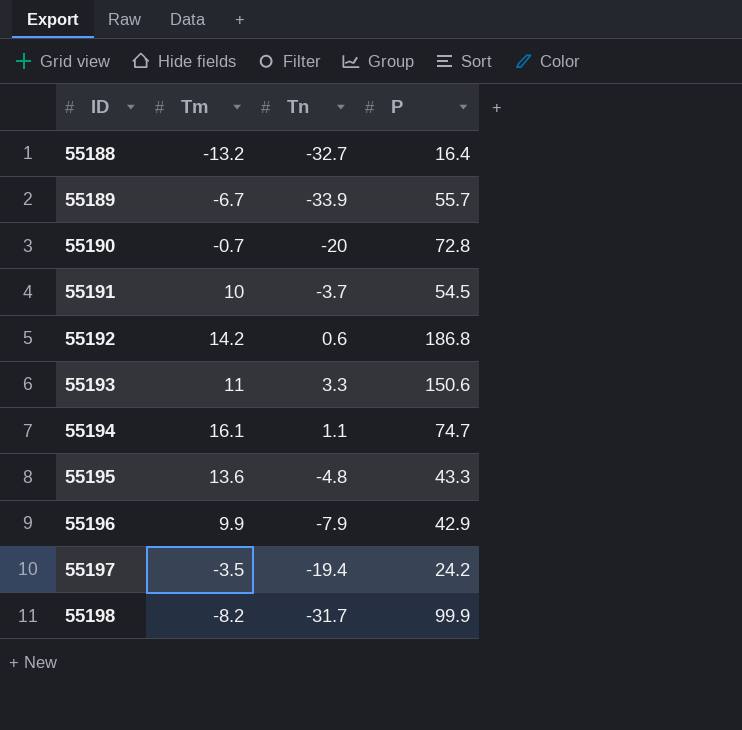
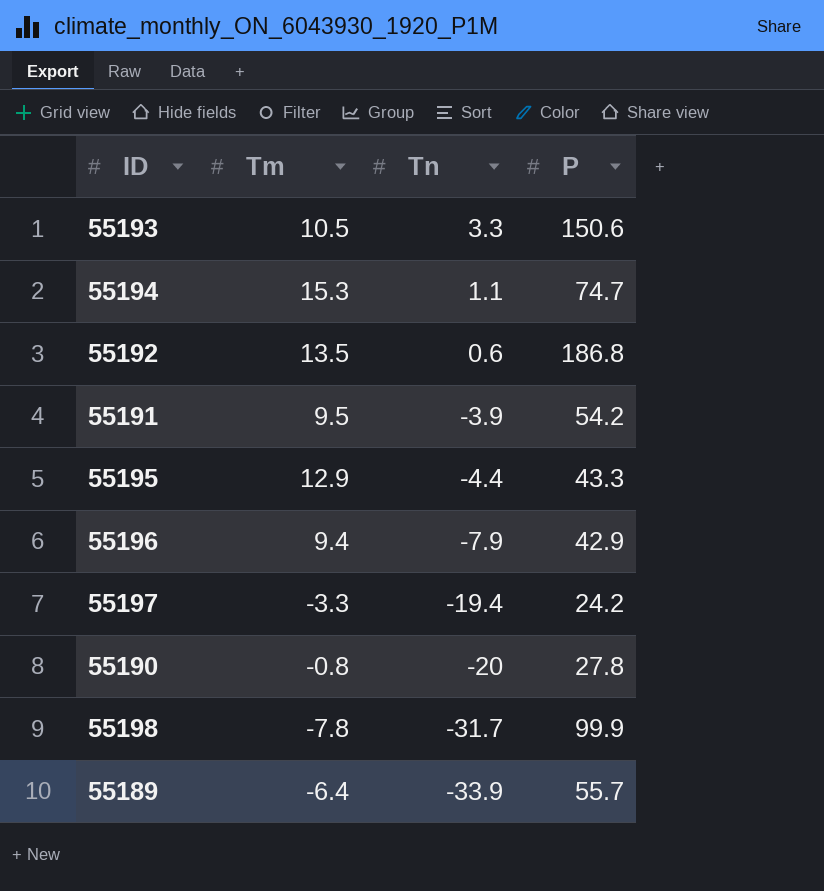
row order: ID ascending -> Tn descending
row 55188: -13.2 | -32.7 | 16.4 -> none
55193 | Tm: 11 -> 10.5
55194 | Tm: 16.1 -> 15.3
55192 | Tm: 14.2 -> 13.5
55191 | Tm: 10 -> 9.5
55191 | Tn: -3.7 -> -3.9
55191 | P: 54.5 -> 54.2
55195 | Tm: 13.6 -> 12.9
55195 | Tn: -4.8 -> -4.4
55196 | Tm: 9.9 -> 9.4
55197 | Tm: -3.5 -> -3.3
55190 | Tm: -0.7 -> -0.8
55190 | P: 72.8 -> 27.8
55198 | Tm: -8.2 -> -7.8
55189 | Tm: -6.7 -> -6.4

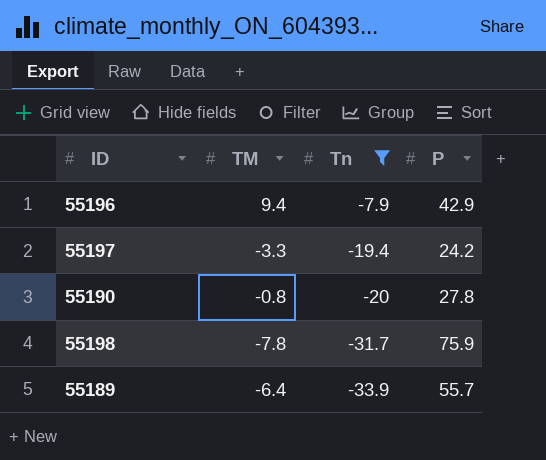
filter: none -> Tn <= -7.9
column name: Tm -> TM
55198 | P: 99.9 -> 75.9

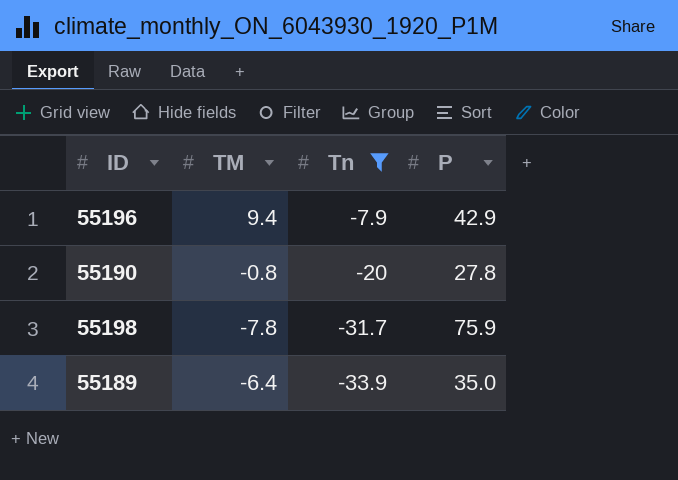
row 55197: -3.3 | -19.4 | 24.2 -> none
55189 | P: 55.7 -> 35.0

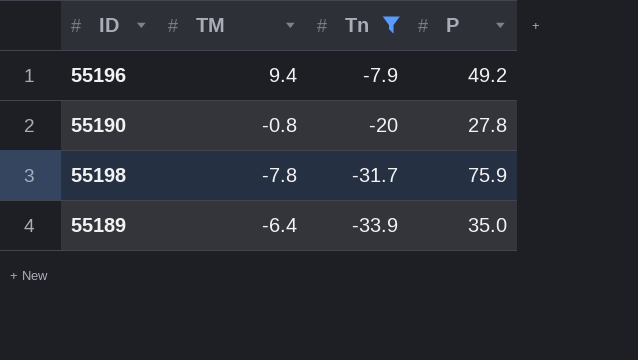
55196 | P: 42.9 -> 49.2

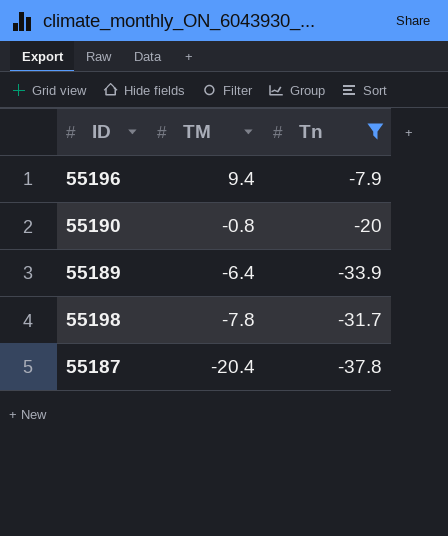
row order: Tn descending -> TM descending
column P | position: 4 -> none
row 55187: none -> -20.4 | -37.8

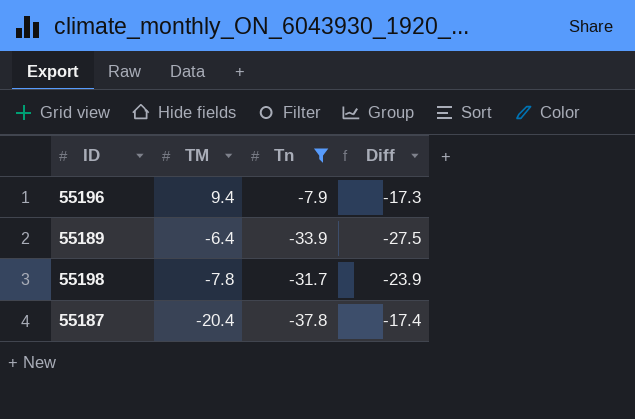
column Diff | formula: none -> [Tn] - [TM]
row 55190: -0.8 | -20 -> none

